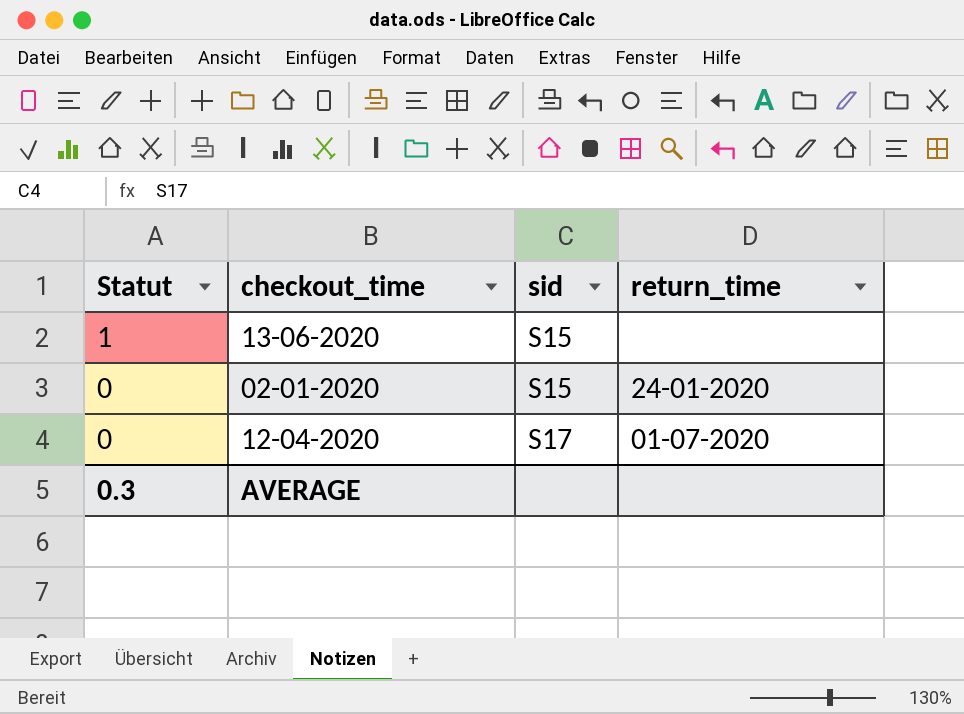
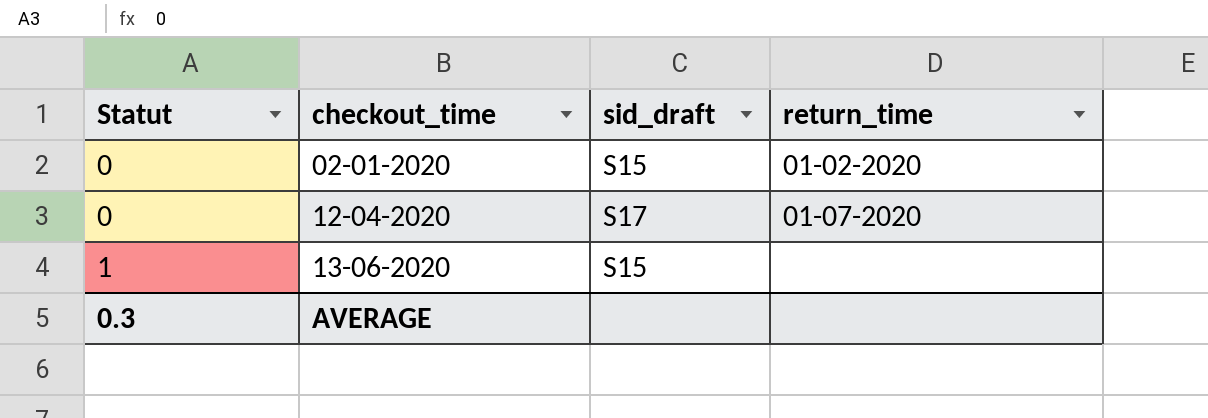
row order: Statut descending -> Statut ascending
column name: sid -> sid_draft
02-01-2020 | return_time: 24-01-2020 -> 01-02-2020

